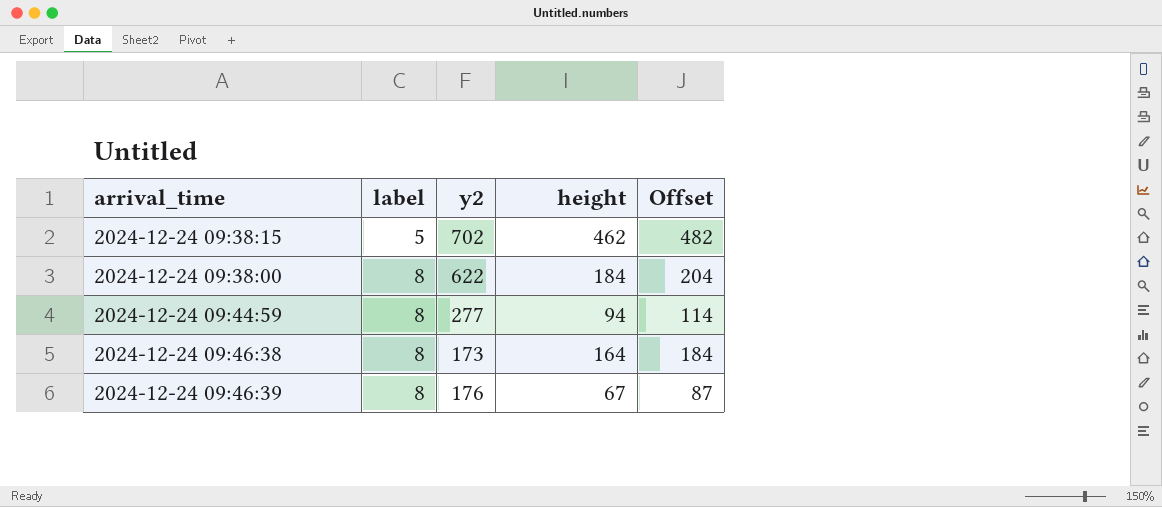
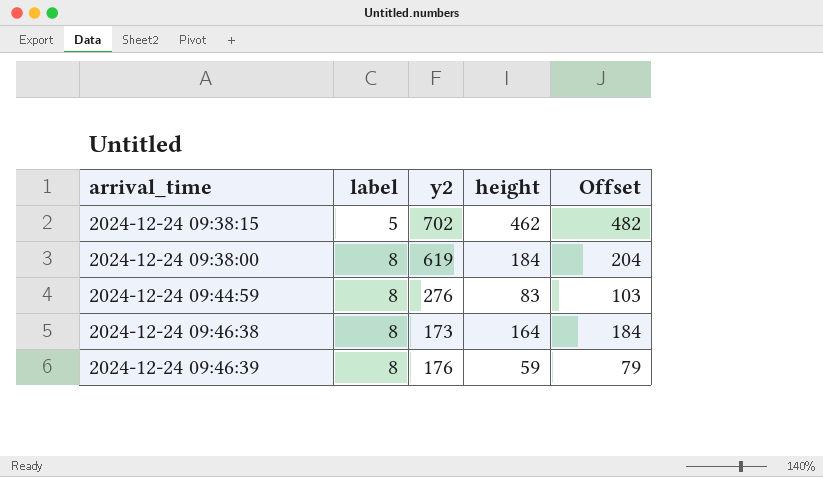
2024-12-24 09:38:00 | y2: 622 -> 619
2024-12-24 09:44:59 | y2: 277 -> 276
2024-12-24 09:44:59 | height: 94 -> 83
2024-12-24 09:44:59 | Offset: 114 -> 103
2024-12-24 09:46:39 | height: 67 -> 59
2024-12-24 09:46:39 | Offset: 87 -> 79

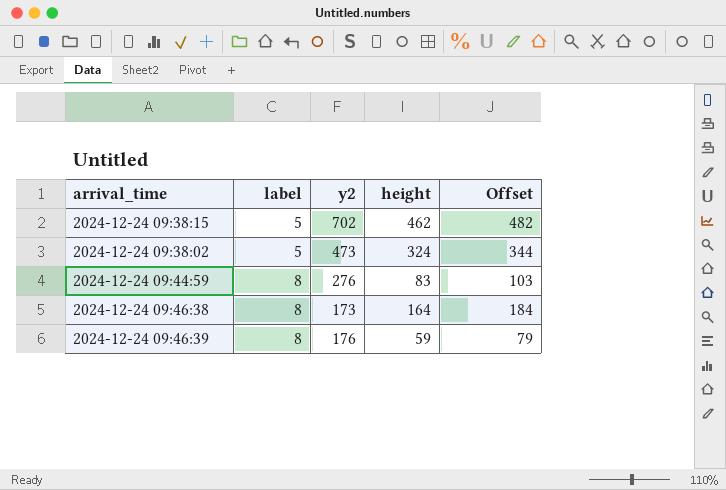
row 2024-12-24 09:38:00: 8 | 619 | 184 | 204 -> none
row 2024-12-24 09:38:02: none -> 5 | 473 | 324 | 344

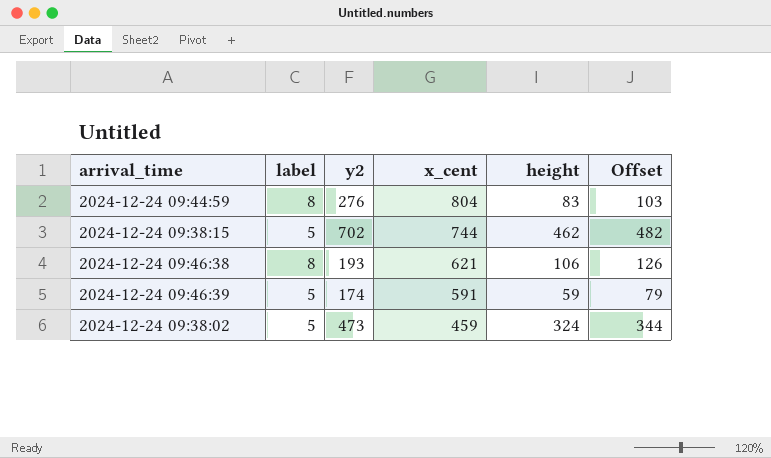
row order: label ascending -> x_cent descending
column x_cent | position: none -> 4
2024-12-24 09:46:38 | y2: 173 -> 193
2024-12-24 09:46:38 | height: 164 -> 106
2024-12-24 09:46:38 | Offset: 184 -> 126
2024-12-24 09:46:39 | label: 8 -> 5
2024-12-24 09:46:39 | y2: 176 -> 174

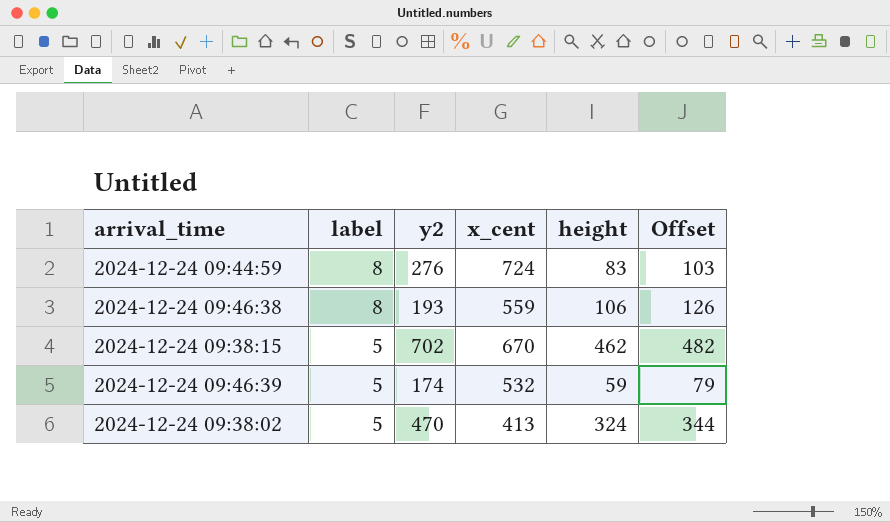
row order: x_cent descending -> label descending
2024-12-24 09:44:59 | x_cent: 804 -> 724
2024-12-24 09:46:38 | x_cent: 621 -> 559
2024-12-24 09:38:15 | x_cent: 744 -> 670
2024-12-24 09:46:39 | x_cent: 591 -> 532
2024-12-24 09:38:02 | y2: 473 -> 470
2024-12-24 09:38:02 | x_cent: 459 -> 413

